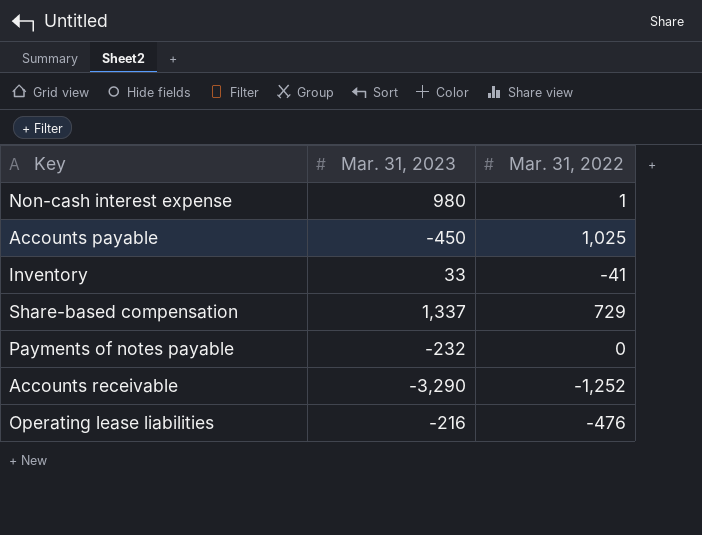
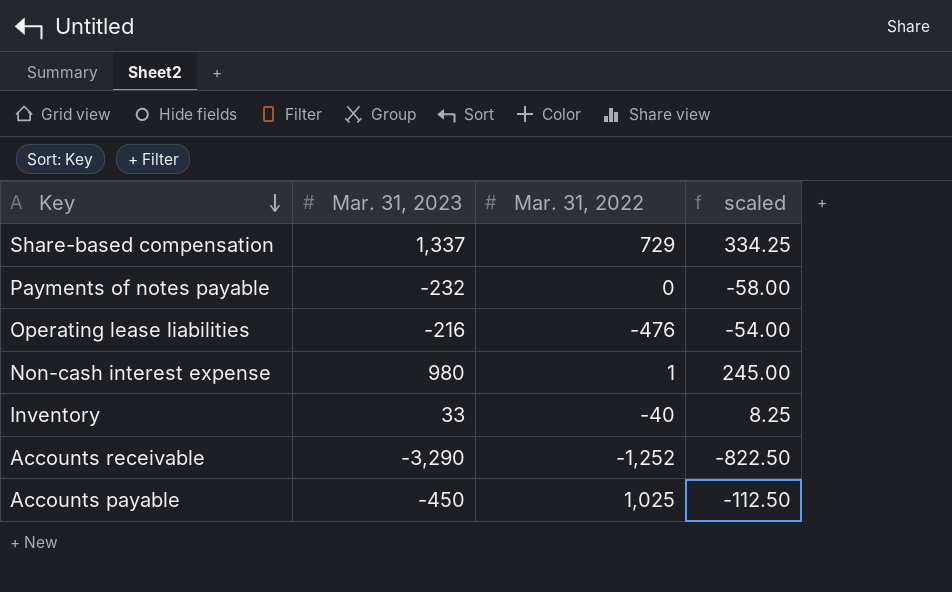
row order: none -> Key descending
column scaled | formula: none -> [Mar. 31, 2023] * 0.25
Inventory | Mar. 31, 2022: -41 -> -40

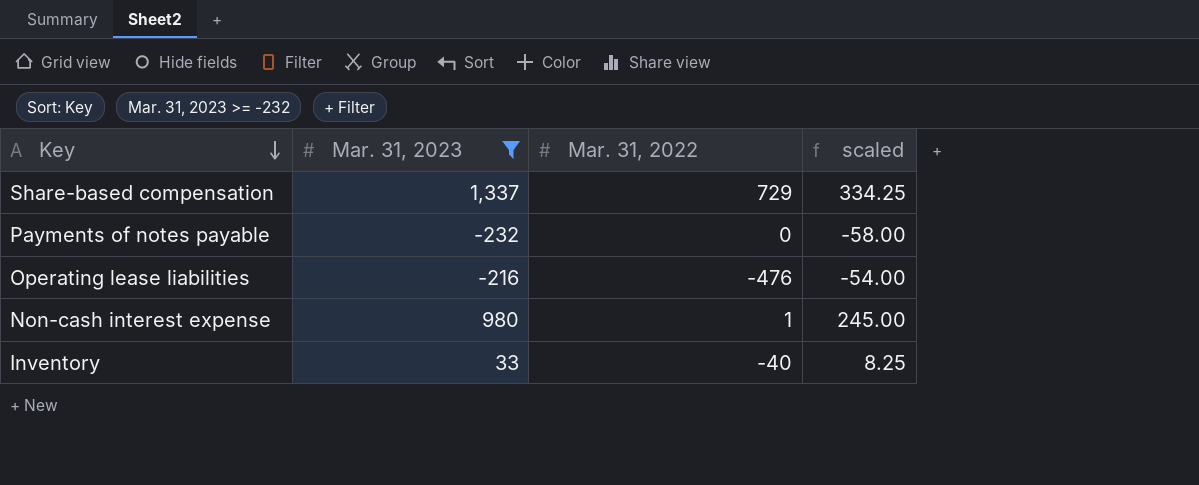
filter: none -> Mar. 31, 2023 >= -232

